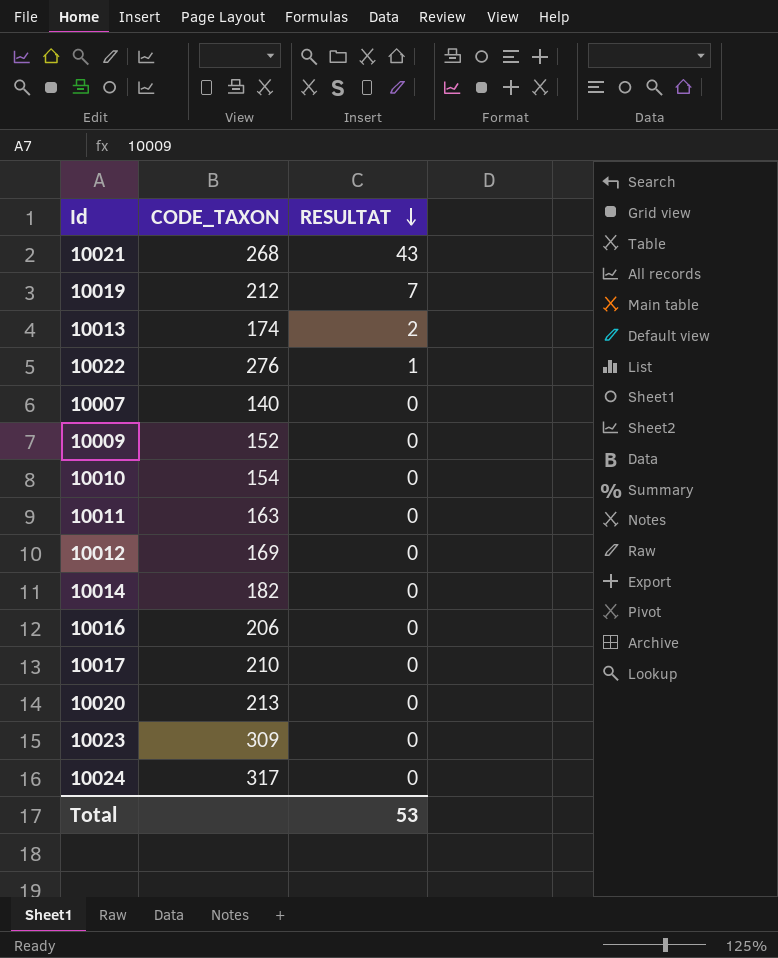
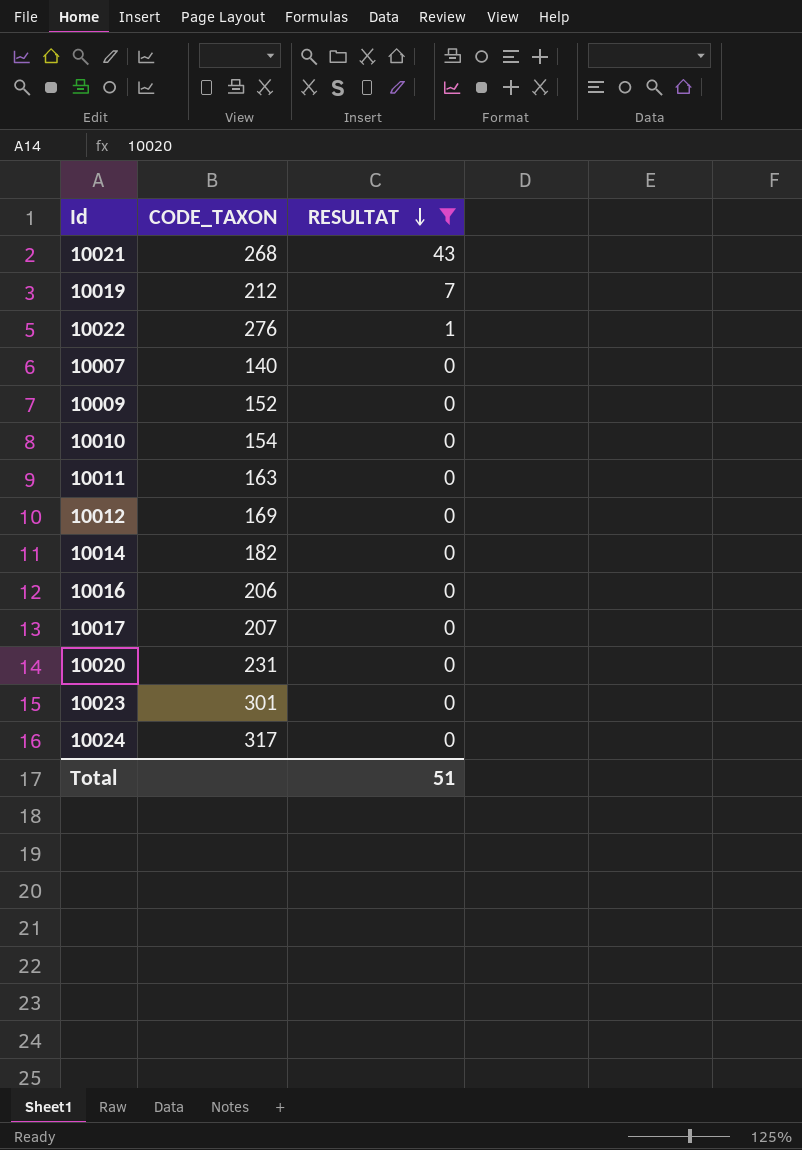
filter: none -> RESULTAT != 2
10017 | CODE_TAXON: 210 -> 207
10020 | CODE_TAXON: 213 -> 231
10023 | CODE_TAXON: 309 -> 301
Total | RESULTAT: 53 -> 51

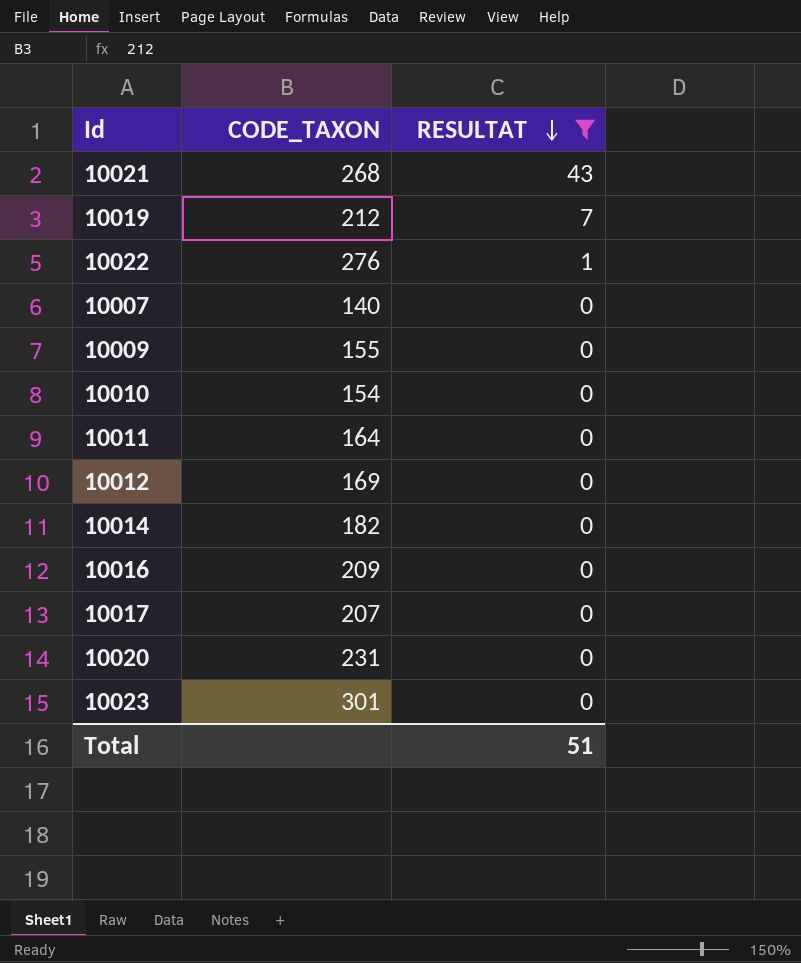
row 10024: 317 | 0 -> none
10009 | CODE_TAXON: 152 -> 155
10011 | CODE_TAXON: 163 -> 164
10016 | CODE_TAXON: 206 -> 209

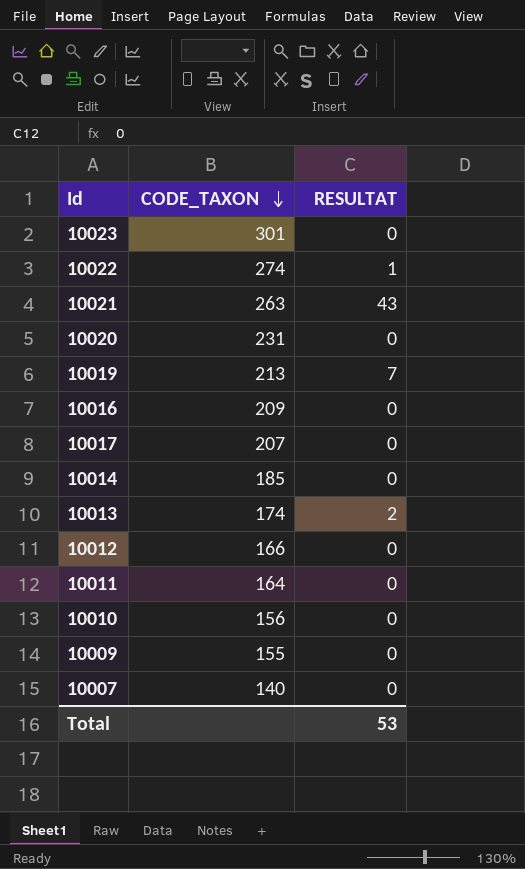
filter: RESULTAT != 2 -> none
row order: RESULTAT descending -> CODE_TAXON descending
10022 | CODE_TAXON: 276 -> 274
10021 | CODE_TAXON: 268 -> 263
10019 | CODE_TAXON: 212 -> 213
10014 | CODE_TAXON: 182 -> 185
10012 | CODE_TAXON: 169 -> 166
10010 | CODE_TAXON: 154 -> 156
Total | RESULTAT: 51 -> 53

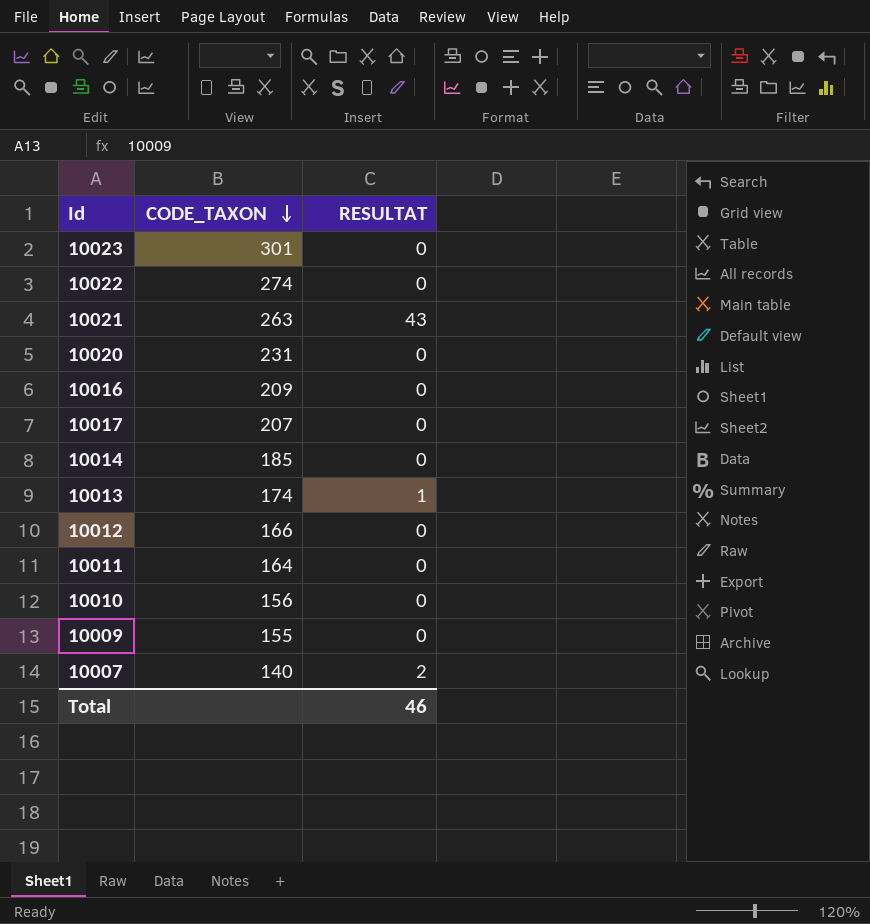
row 10019: 213 | 7 -> none
10022 | RESULTAT: 1 -> 0
10013 | RESULTAT: 2 -> 1
10007 | RESULTAT: 0 -> 2
Total | RESULTAT: 53 -> 46

